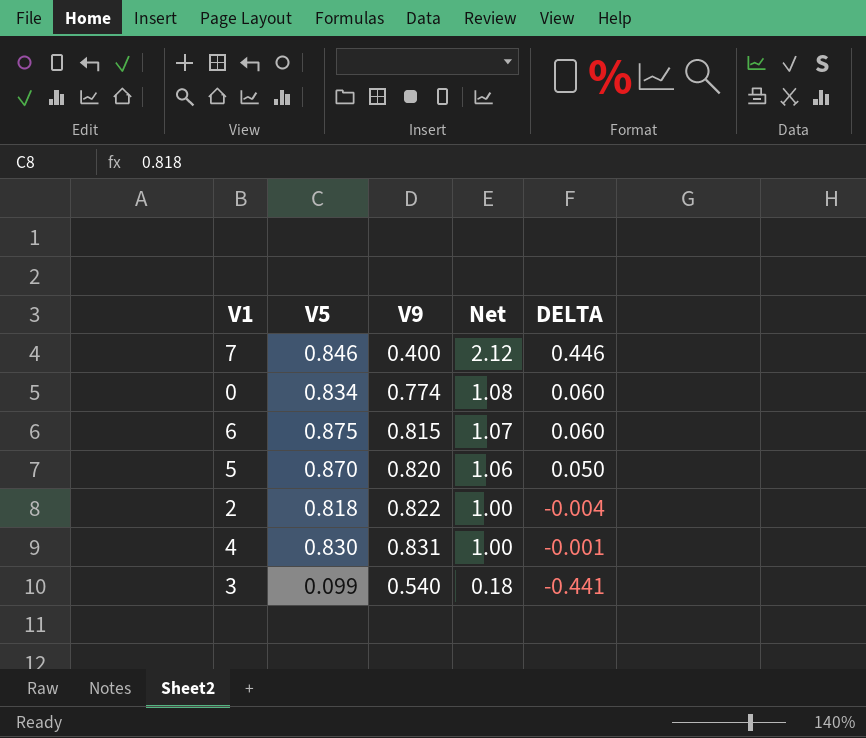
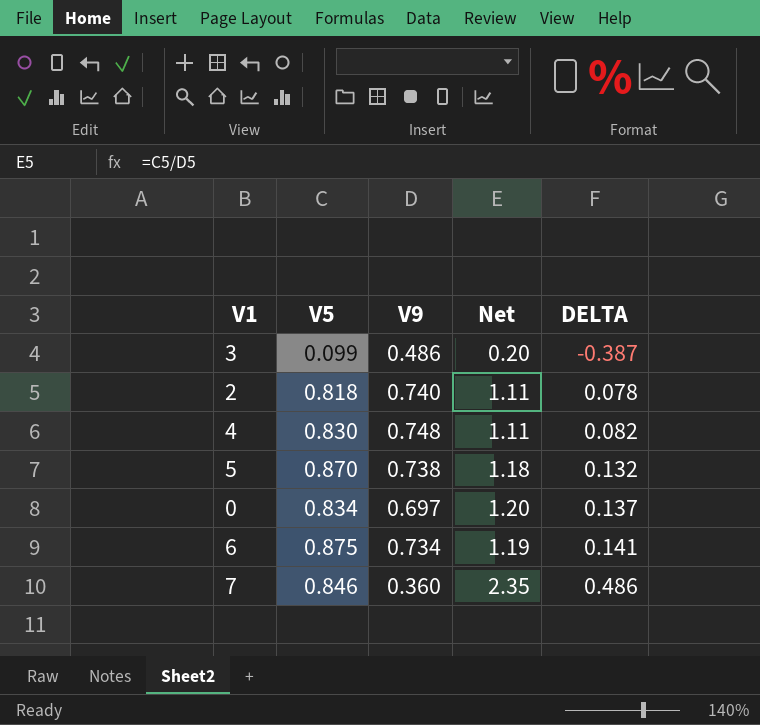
row order: Net descending -> DELTA ascending
3 | V9: 0.540 -> 0.486
3 | Net: 0.18 -> 0.20
3 | DELTA: -0.441 -> -0.387
2 | V9: 0.822 -> 0.740
2 | Net: 1.00 -> 1.11
2 | DELTA: -0.004 -> 0.078
4 | V9: 0.831 -> 0.748
4 | Net: 1.00 -> 1.11
4 | DELTA: -0.001 -> 0.082
5 | V9: 0.820 -> 0.738
5 | Net: 1.06 -> 1.18
5 | DELTA: 0.050 -> 0.132
0 | V9: 0.774 -> 0.697
0 | Net: 1.08 -> 1.20
0 | DELTA: 0.060 -> 0.137
6 | V9: 0.815 -> 0.734
6 | Net: 1.07 -> 1.19
6 | DELTA: 0.060 -> 0.141
7 | V9: 0.400 -> 0.360
7 | Net: 2.12 -> 2.35
7 | DELTA: 0.446 -> 0.486

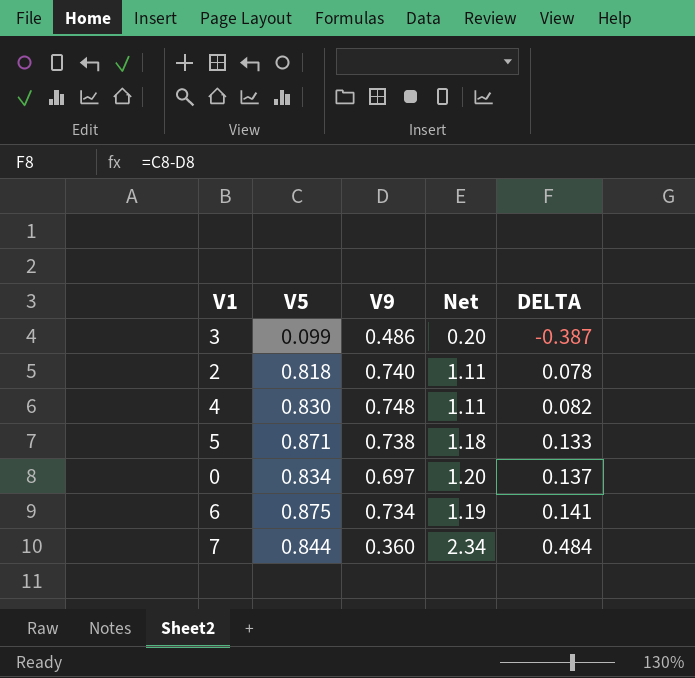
5 | V5: 0.870 -> 0.871
5 | DELTA: 0.132 -> 0.133
7 | V5: 0.846 -> 0.844
7 | Net: 2.35 -> 2.34
7 | DELTA: 0.486 -> 0.484

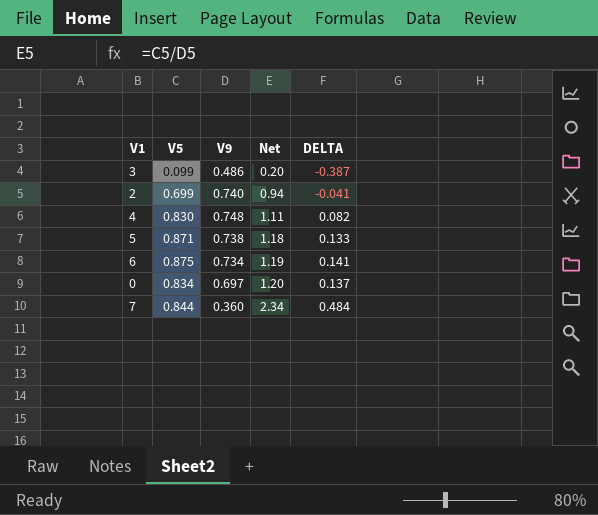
row order: DELTA ascending -> Net ascending
2 | V5: 0.818 -> 0.699
2 | Net: 1.11 -> 0.94
2 | DELTA: 0.078 -> -0.041

